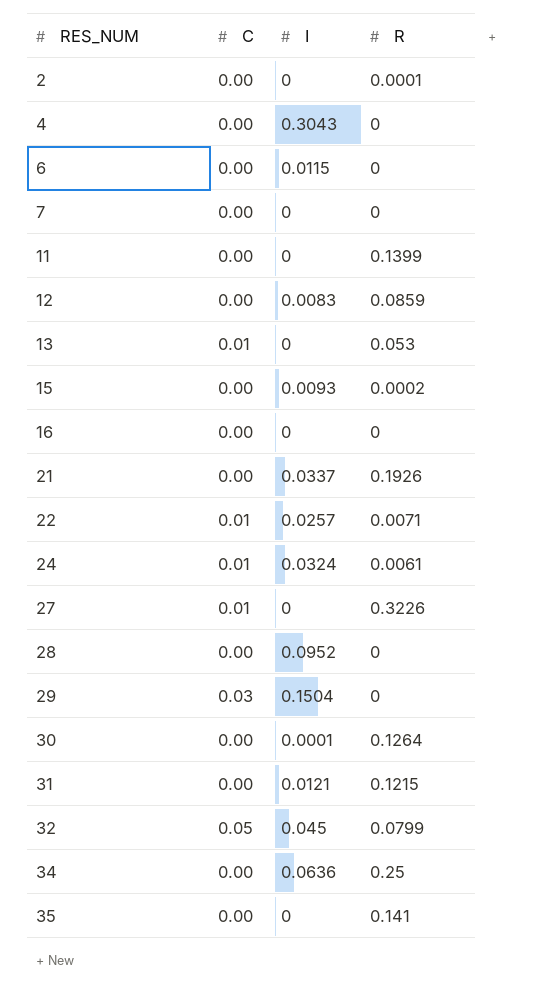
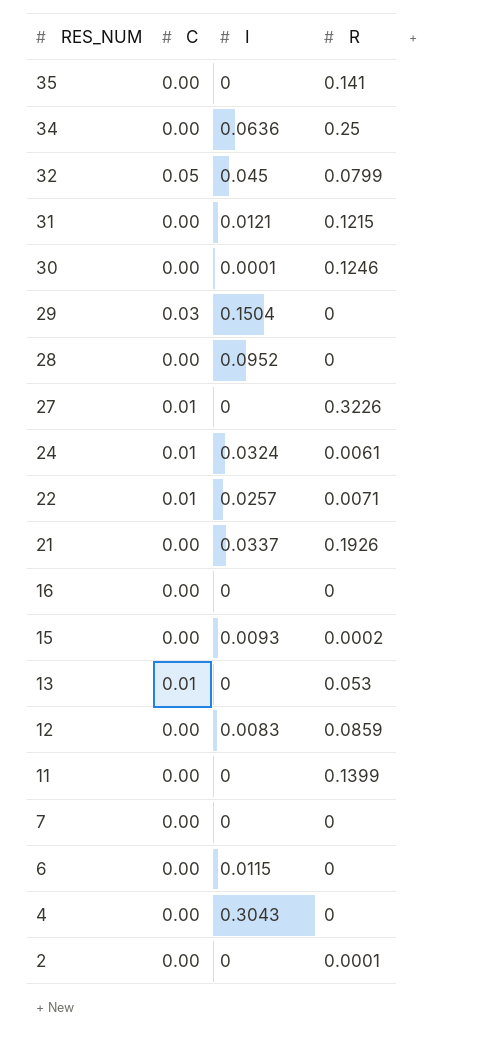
row order: RES_NUM ascending -> RES_NUM descending
30 | R: 0.1264 -> 0.1246

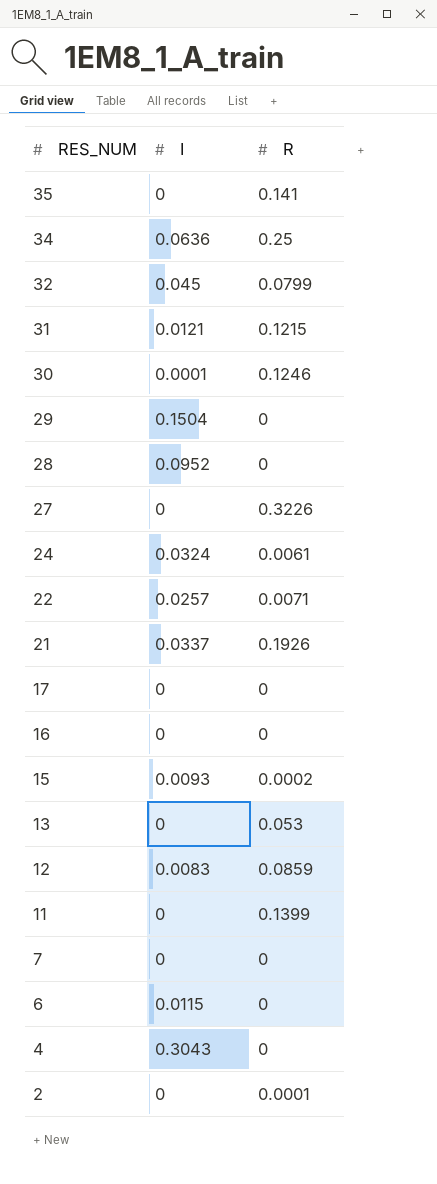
column C | position: 2 -> none
row 17: none -> 0 | 0

